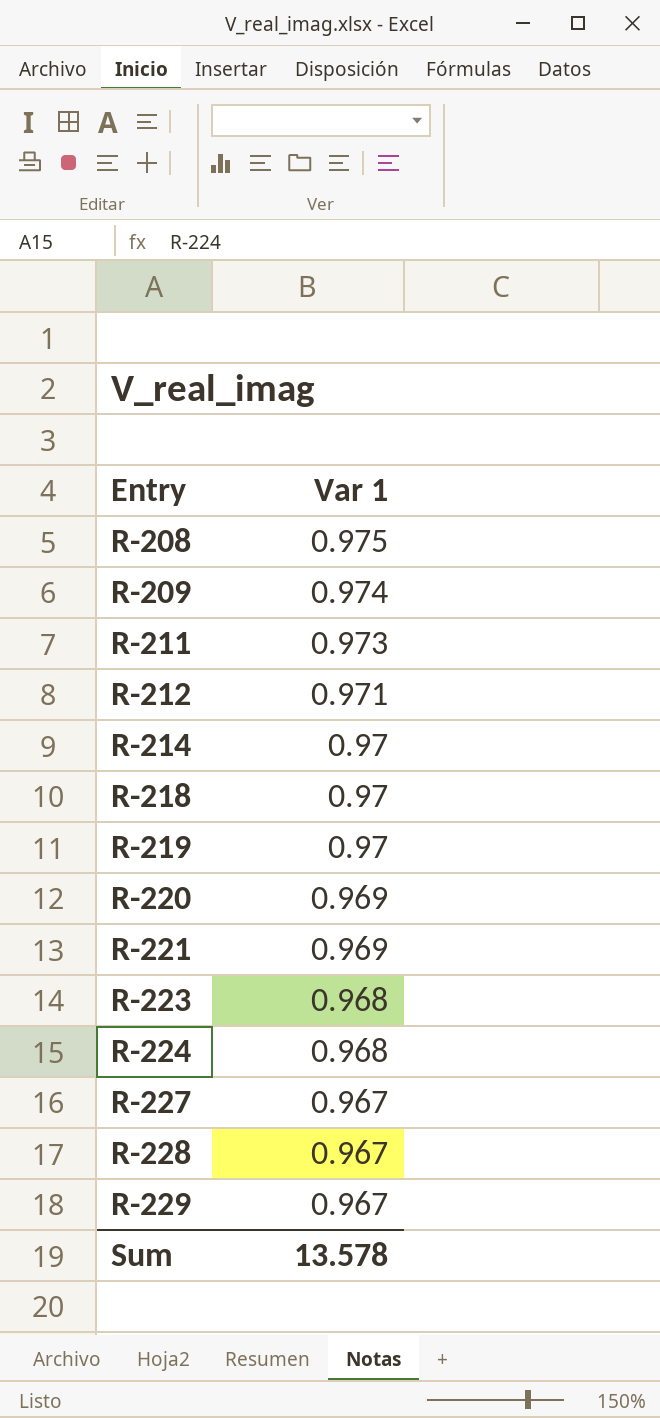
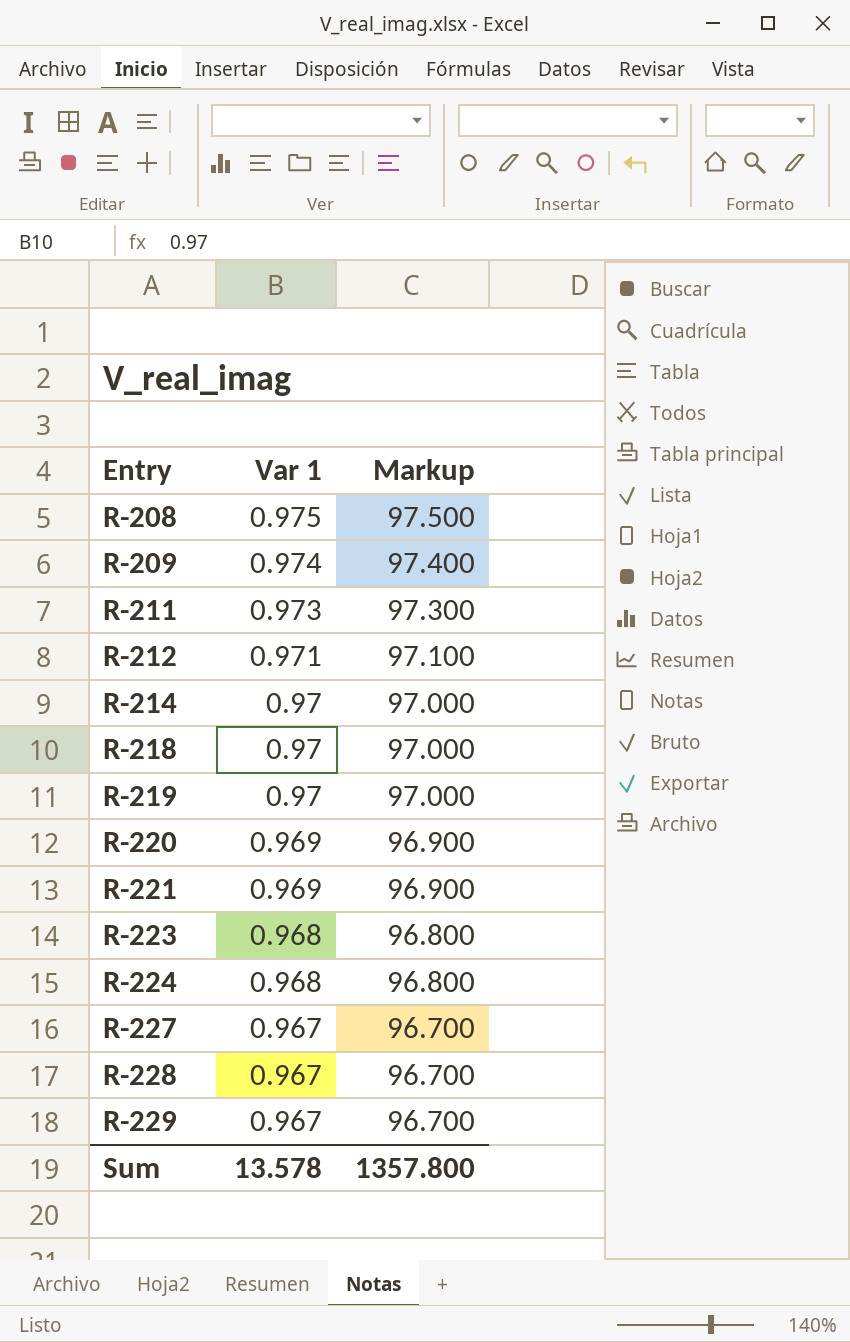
column Markup | formula: none -> [Var 1] * 100

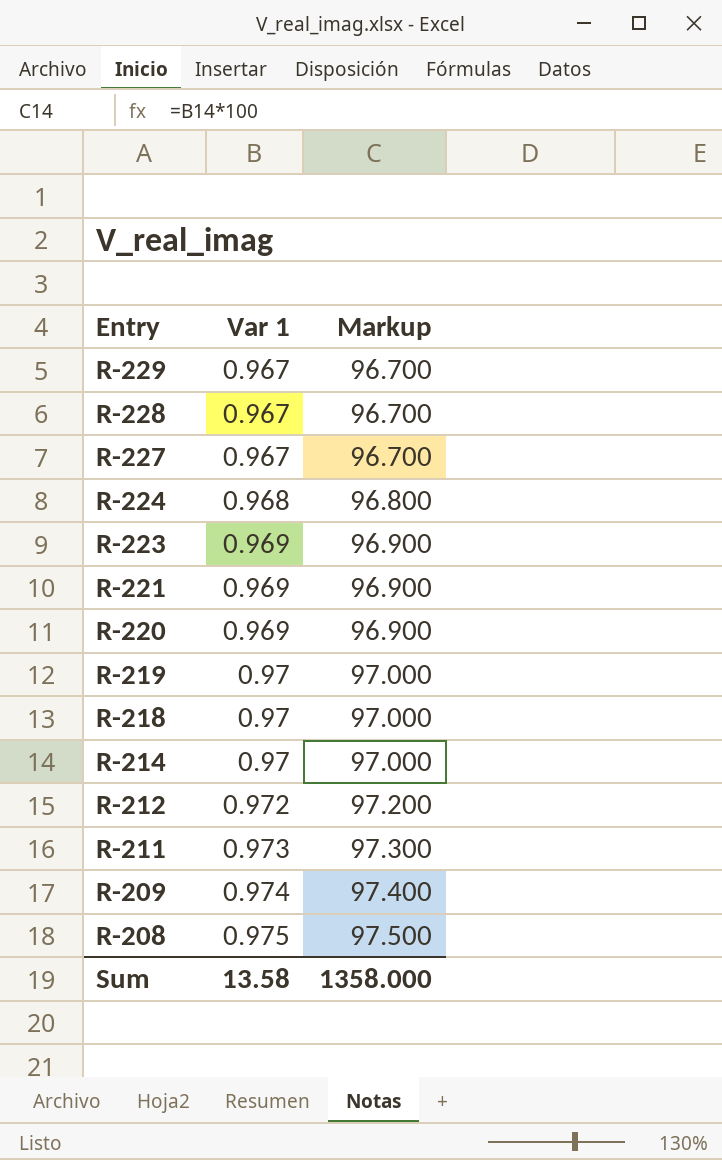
row order: Entry ascending -> Entry descending
R-223 | Var 1: 0.968 -> 0.969
R-223 | Markup: 96.800 -> 96.900
R-212 | Var 1: 0.971 -> 0.972
R-212 | Markup: 97.100 -> 97.200
Sum | Var 1: 13.578 -> 13.58
Sum | Markup: 1357.800 -> 1358.000

